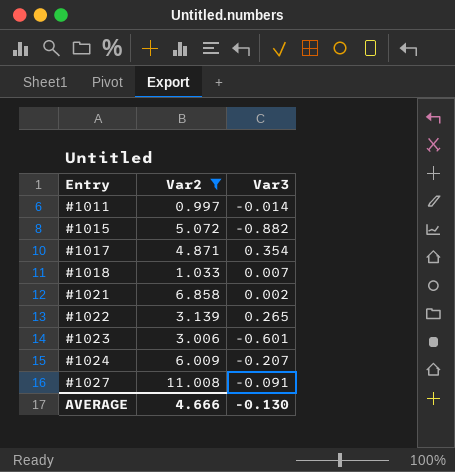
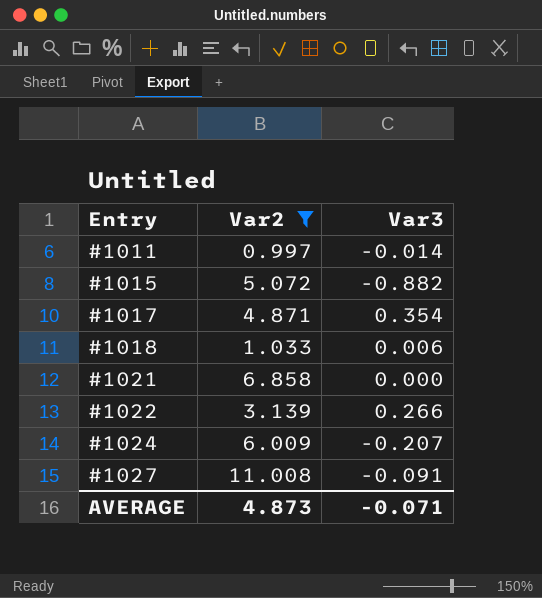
row #1023: 3.006 | -0.601 -> none
#1018 | Var3: 0.007 -> 0.006
#1021 | Var3: 0.002 -> 0.000
#1022 | Var3: 0.265 -> 0.266
AVERAGE | Var2: 4.666 -> 4.873
AVERAGE | Var3: -0.130 -> -0.071

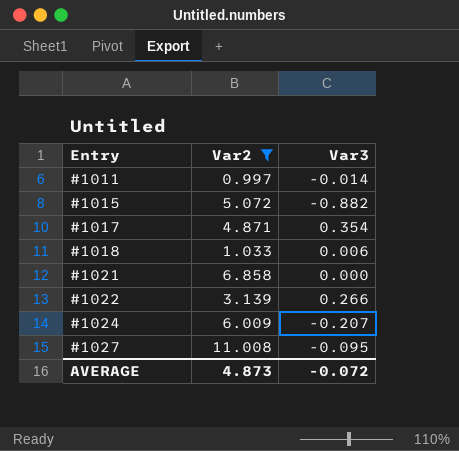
#1027 | Var3: -0.091 -> -0.095
AVERAGE | Var3: -0.071 -> -0.072

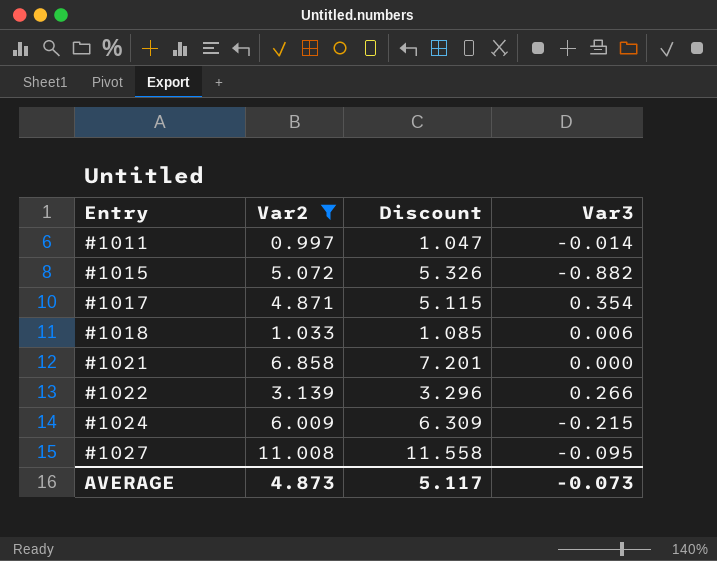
column Discount | formula: none -> [Var2] * 1.05
#1024 | Var3: -0.207 -> -0.215
AVERAGE | Var3: -0.072 -> -0.073

